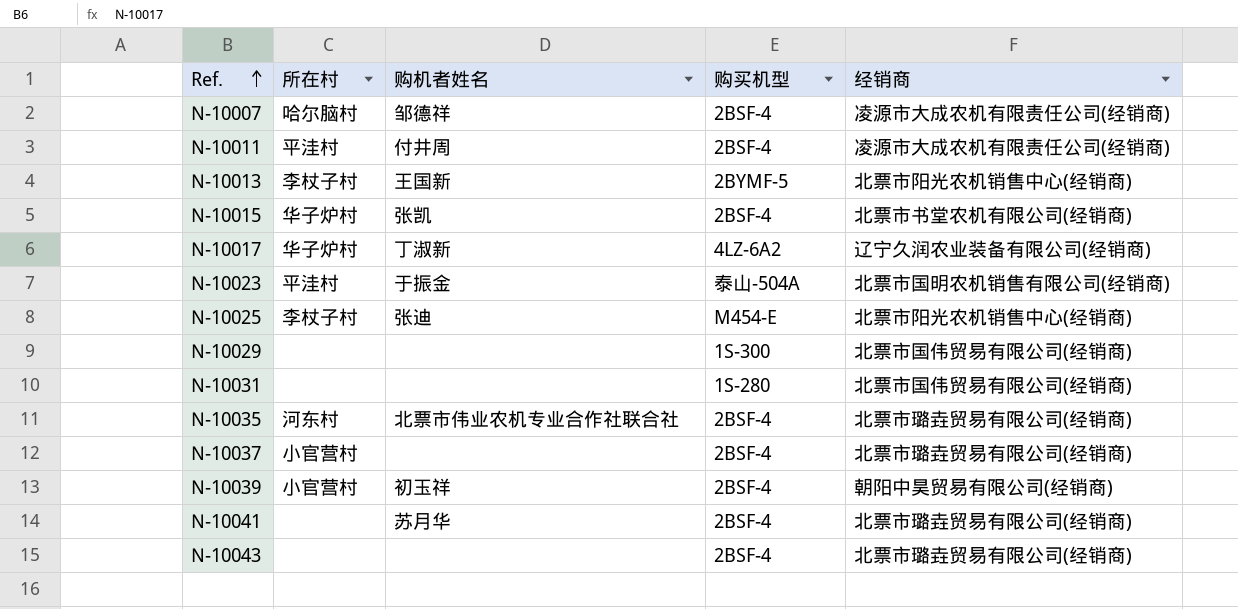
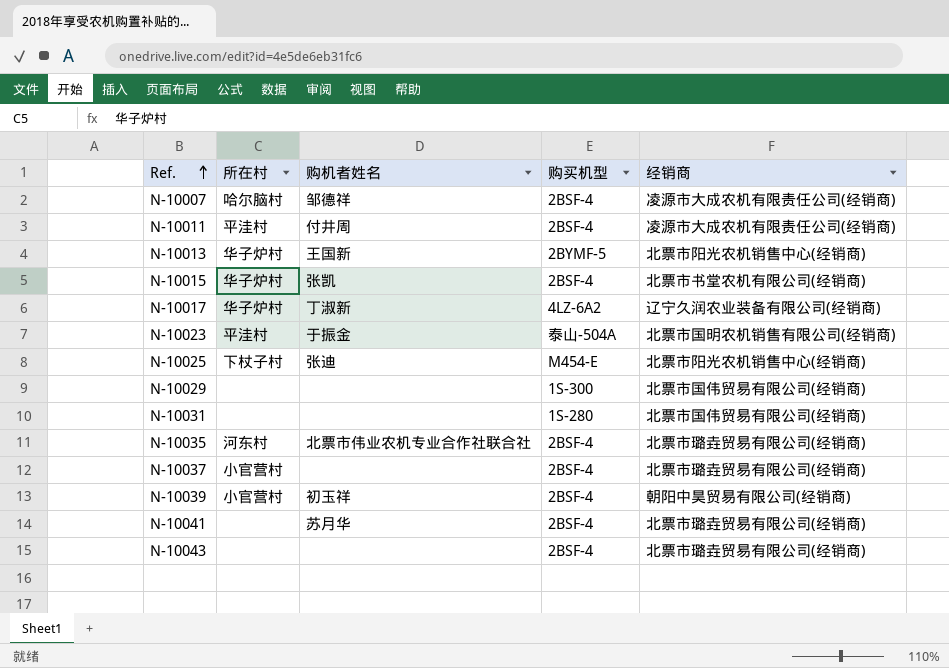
N-10013 | 所在村: 李杖子村 -> 华子炉村
N-10025 | 所在村: 李杖子村 -> 下杖子村

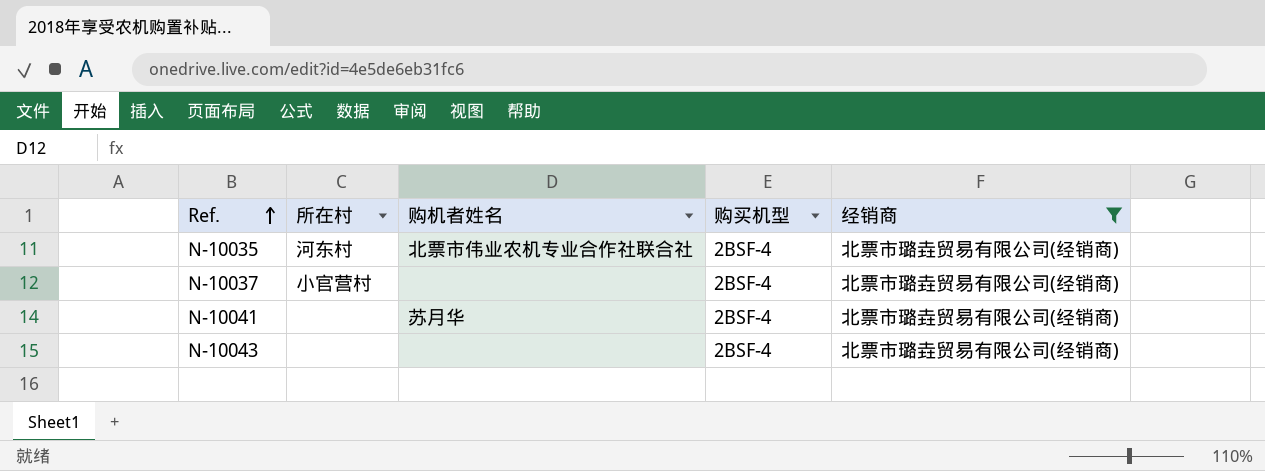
filter: none -> 经销商 = 北票市璐垚贸易有限公司(经销商)

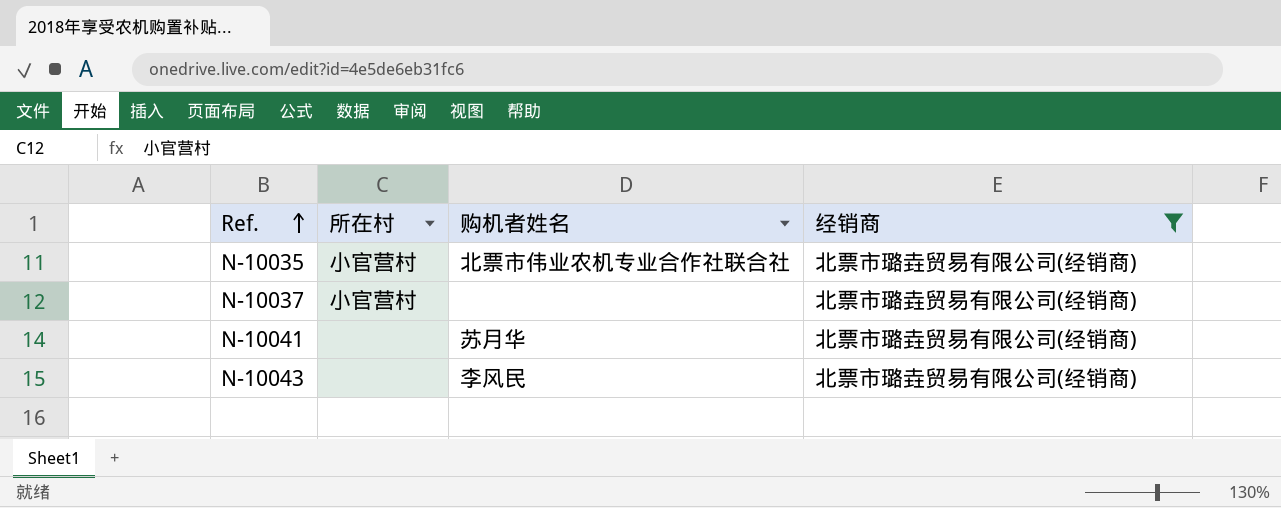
column 购买机型 | position: 4 -> none
N-10035 | 所在村: 河东村 -> 小官营村
N-10043 | 购机者姓名: none -> 李风民

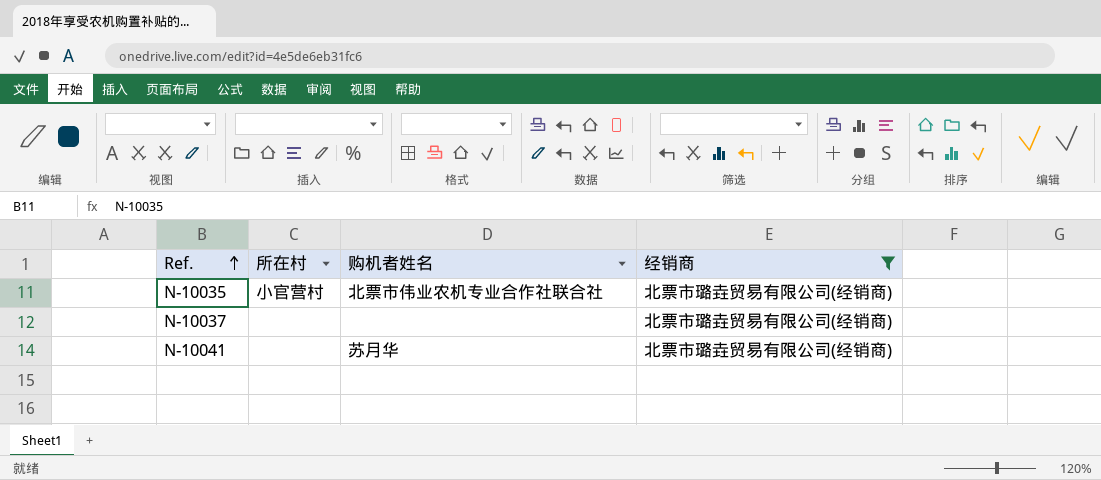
row N-10043: none | 李风民 | 北票市璐垚贸易有限公司(经销商) -> none
N-10037 | 所在村: 小官营村 -> none

